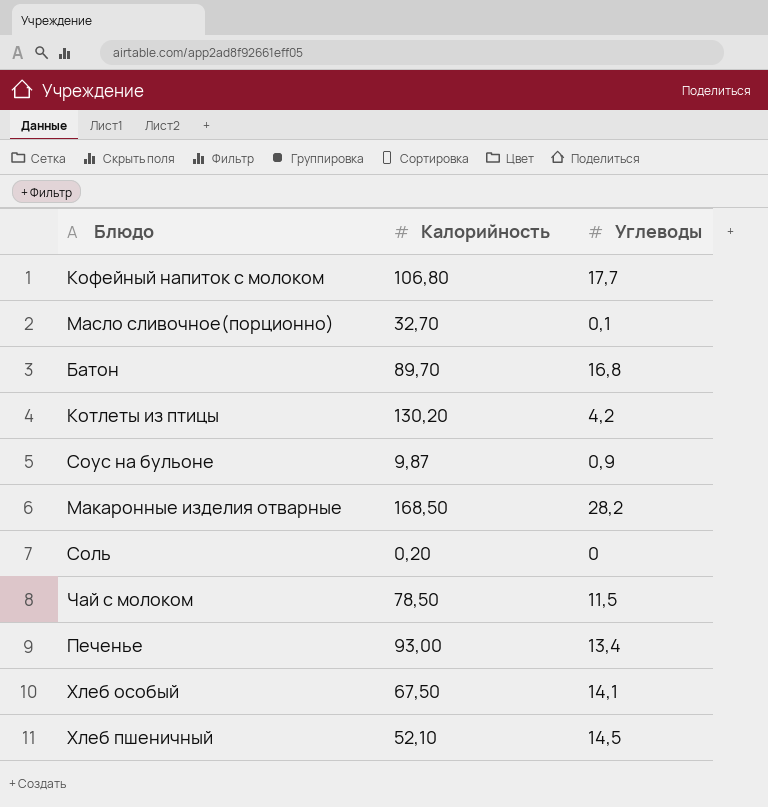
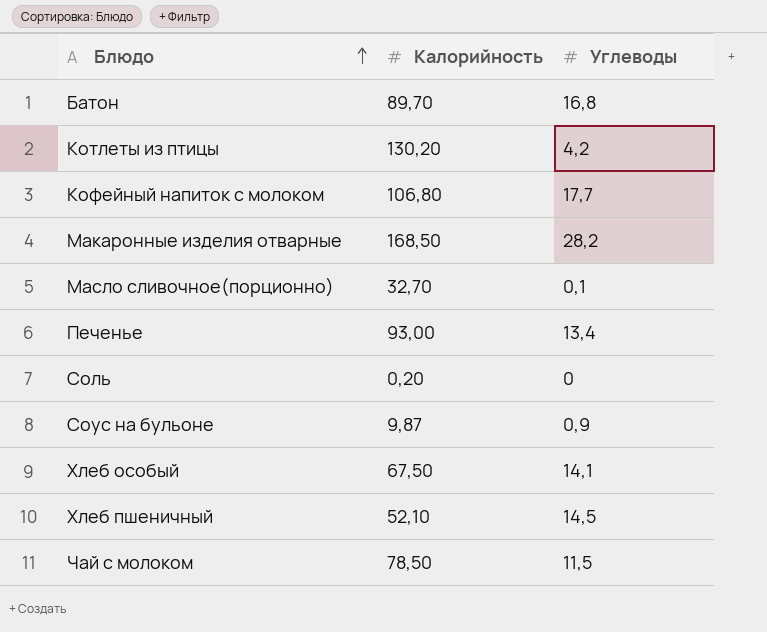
row order: none -> Блюдо ascending

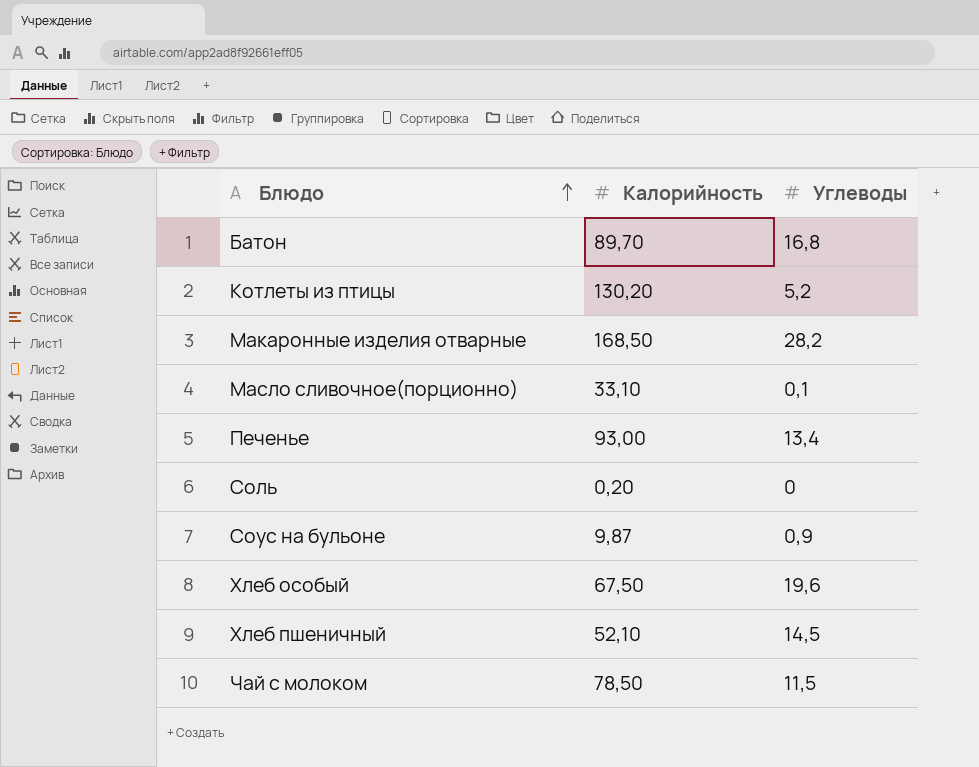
row Кофейный напиток с молоком: 106,80 | 17,7 -> none
Котлеты из птицы | Углеводы: 4,2 -> 5,2
Масло сливочное(порционно) | Калорийность: 32,70 -> 33,10
Хлеб особый | Углеводы: 14,1 -> 19,6

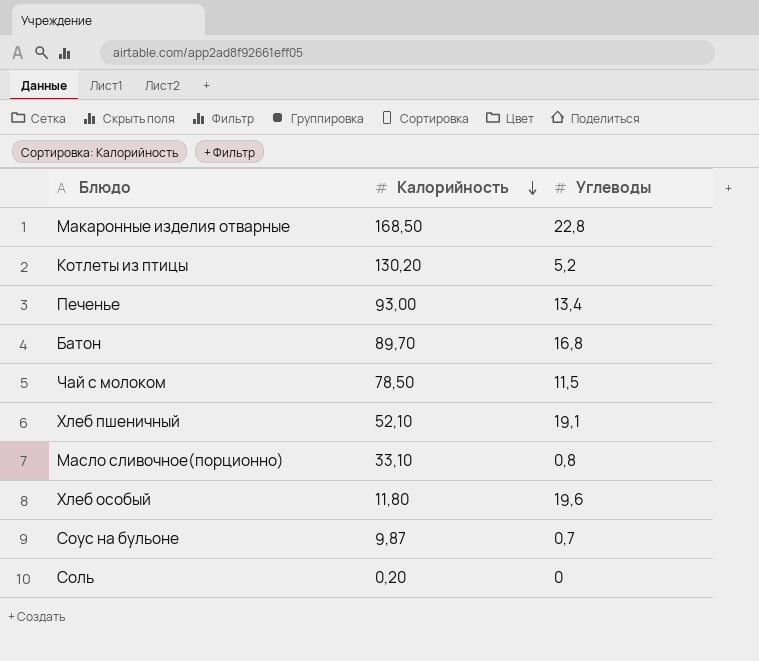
row order: Блюдо ascending -> Калорийность descending
Макаронные изделия отварные | Углеводы: 28,2 -> 22,8
Хлеб пшеничный | Углеводы: 14,5 -> 19,1
Масло сливочное(порционно) | Углеводы: 0,1 -> 0,8
Хлеб особый | Калорийность: 67,50 -> 11,80
Соус на бульоне | Углеводы: 0,9 -> 0,7

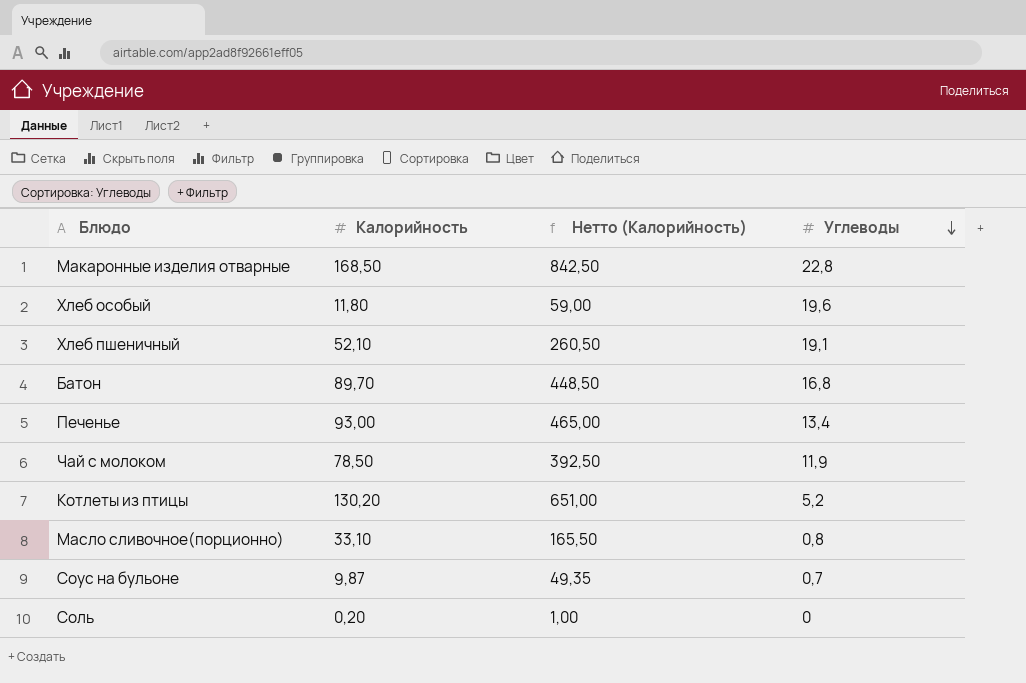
row order: Калорийность descending -> Углеводы descending
column Нетто (Калорийность) | formula: none -> [Калорийность] * 5
Чай с молоком | Углеводы: 11,5 -> 11,9

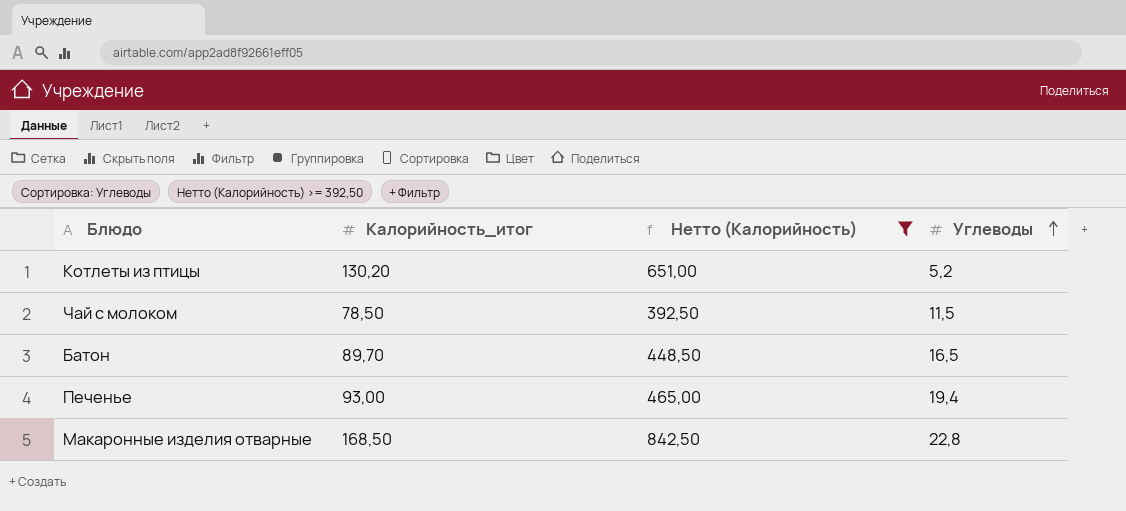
filter: none -> Нетто (Калорийность) >= 392,50
row order: Углеводы descending -> Углеводы ascending
column name: Калорийность -> Калорийность_итог
Чай с молоком | Углеводы: 11,9 -> 11,5
Батон | Углеводы: 16,8 -> 16,5
Печенье | Углеводы: 13,4 -> 19,4

